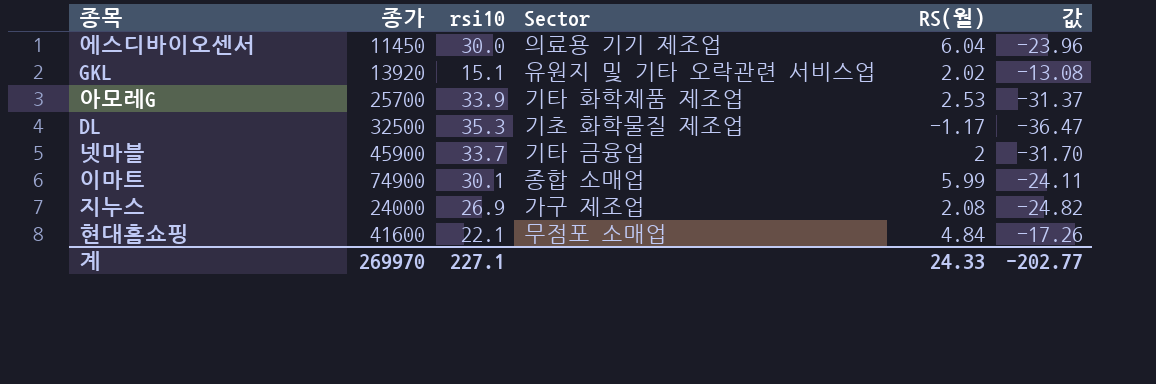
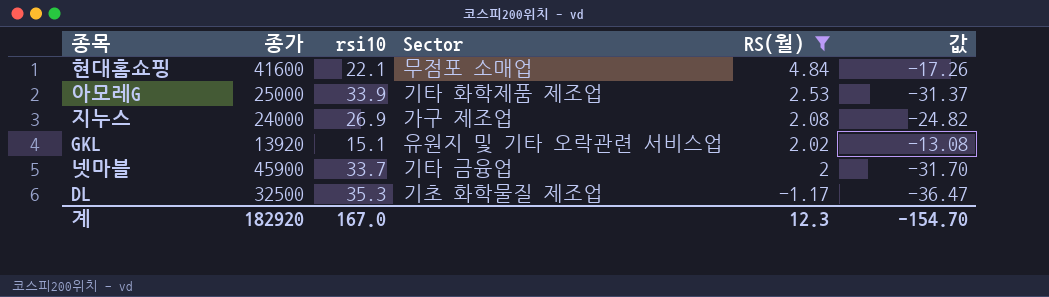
filter: none -> RS(월) <= 4.84
row order: none -> RS(월) descending
아모레G | 종가: 25700 -> 25000
계 | 종가: 269970 -> 182920
계 | rsi10: 227.1 -> 167.0
계 | RS(월): 24.33 -> 12.3
계 | 값: -202.77 -> -154.70

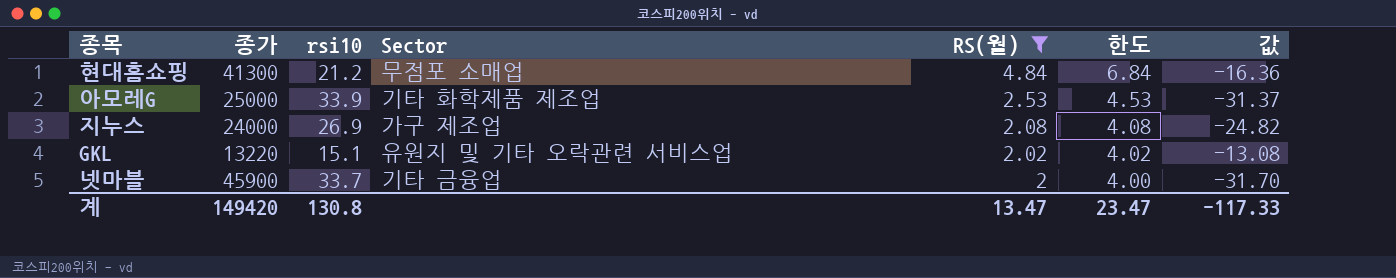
column 한도 | formula: none -> [RS(월)] + 2
row DL: 32500 | 35.3 | 기초 화학물질 제조업 | -1.17 | -36.47 -> none
현대홈쇼핑 | 종가: 41600 -> 41300
현대홈쇼핑 | rsi10: 22.1 -> 21.2
현대홈쇼핑 | 값: -17.26 -> -16.36
GKL | 종가: 13920 -> 13220
계 | 종가: 182920 -> 149420
계 | rsi10: 167.0 -> 130.8
계 | RS(월): 12.3 -> 13.47
계 | 값: -154.70 -> -117.33

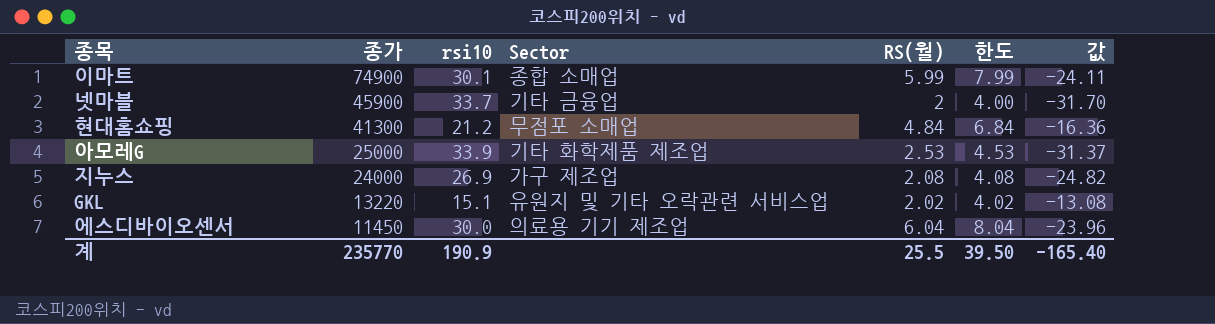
filter: RS(월) <= 4.84 -> none
row order: RS(월) descending -> 종가 descending
계 | 종가: 149420 -> 235770
계 | rsi10: 130.8 -> 190.9
계 | RS(월): 13.47 -> 25.5
계 | 한도: 23.47 -> 39.50
계 | 값: -117.33 -> -165.40

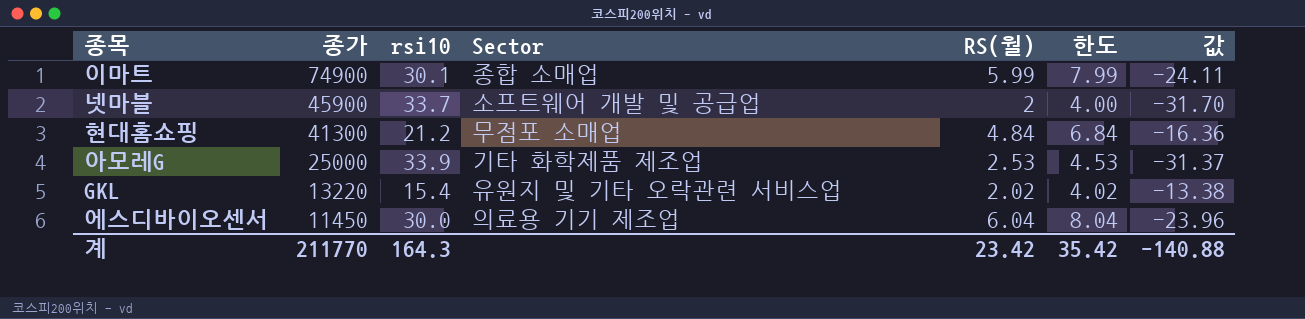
row 지누스: 24000 | 26.9 | 가구 제조업 | 2.08 | 4.08 | -24.82 -> none
넷마블 | Sector: 기타 금융업 -> 소프트웨어 개발 및 공급업
GKL | rsi10: 15.1 -> 15.4
GKL | 값: -13.08 -> -13.38
계 | 종가: 235770 -> 211770
계 | rsi10: 190.9 -> 164.3
계 | RS(월): 25.5 -> 23.42
계 | 한도: 39.50 -> 35.42
계 | 값: -165.40 -> -140.88

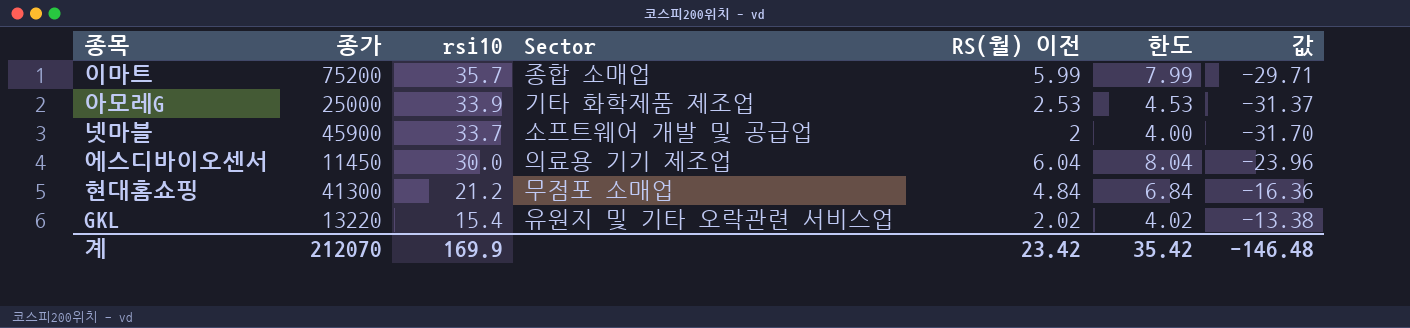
row order: 종가 descending -> rsi10 descending
column name: RS(월) -> RS(월) 이전
이마트 | 종가: 74900 -> 75200
이마트 | rsi10: 30.1 -> 35.7
이마트 | 값: -24.11 -> -29.71
계 | 종가: 211770 -> 212070
계 | rsi10: 164.3 -> 169.9
계 | 값: -140.88 -> -146.48

